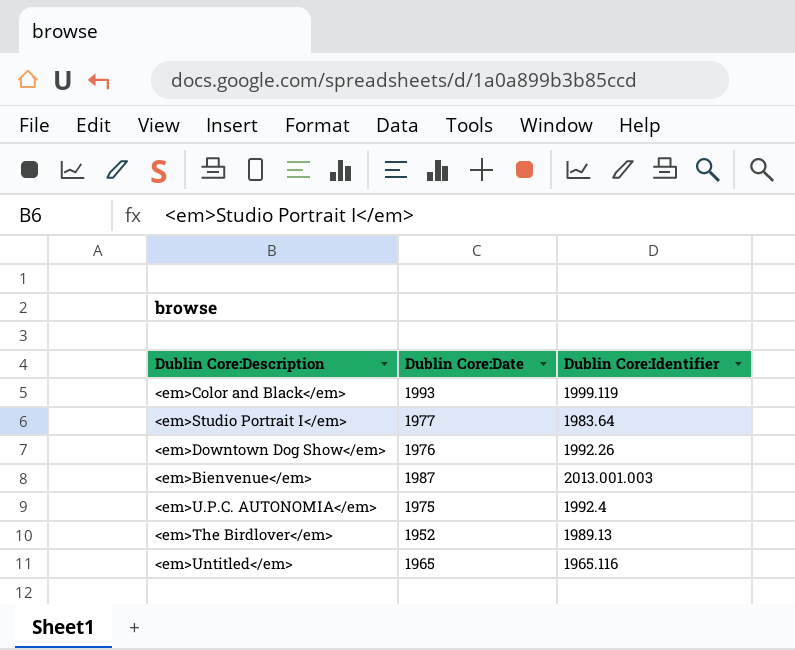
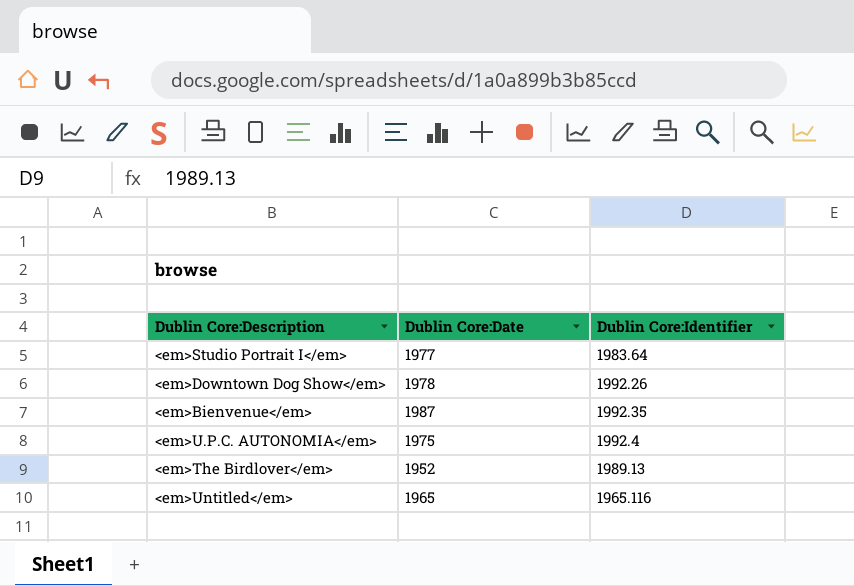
row <em>Color and Black</em>: 1993 | 1999.119 -> none
<em>Downtown Dog Show</em> | Dublin Core:Date: 1976 -> 1978
<em>Bienvenue</em> | Dublin Core:Identifier: 2013.001.003 -> 1992.35

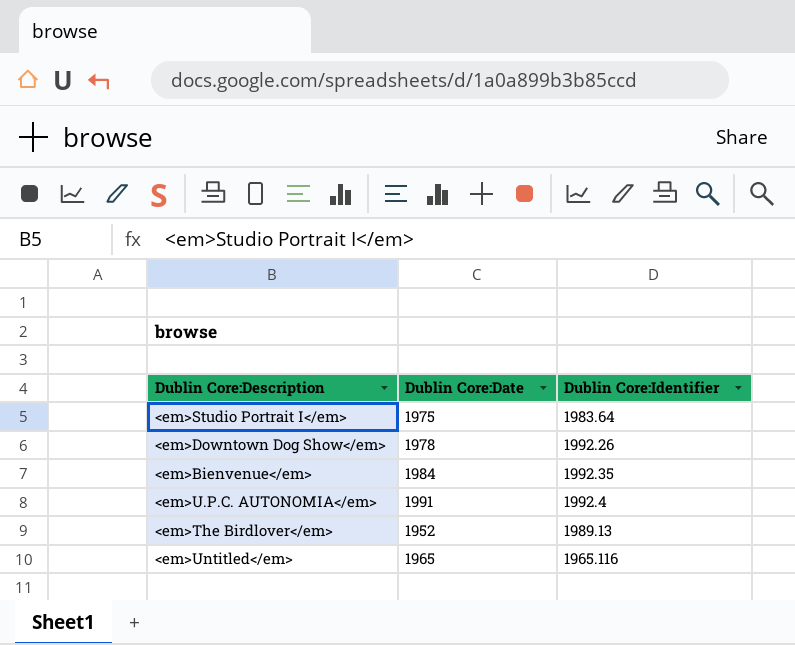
<em>Studio Portrait I</em> | Dublin Core:Date: 1977 -> 1975
<em>Bienvenue</em> | Dublin Core:Date: 1987 -> 1984
<em>U.P.C. AUTONOMIA</em> | Dublin Core:Date: 1975 -> 1991

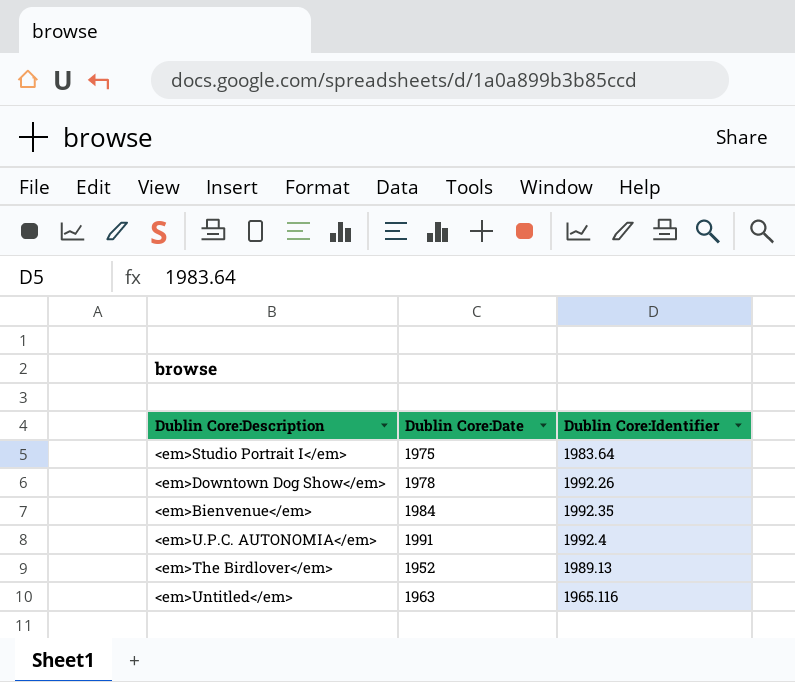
<em>Untitled</em> | Dublin Core:Date: 1965 -> 1963

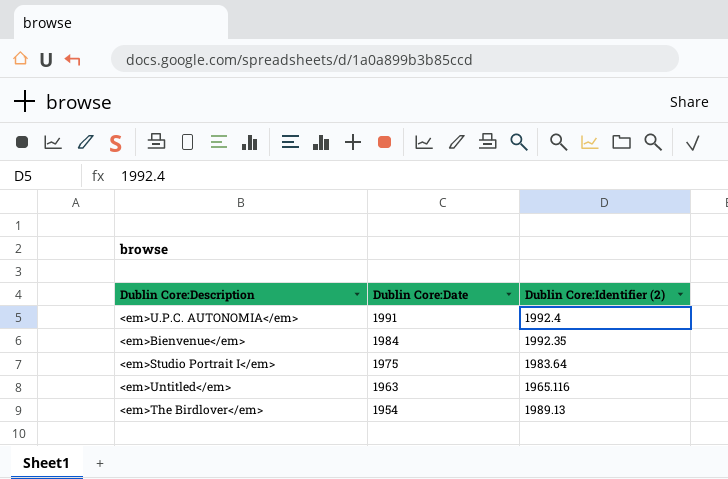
row order: none -> Dublin Core:Date descending
column name: Dublin Core:Identifier -> Dublin Core:Identifier (2)
row <em>Downtown Dog Show</em>: 1978 | 1992.26 -> none
<em>The Birdlover</em> | Dublin Core:Date: 1952 -> 1954

